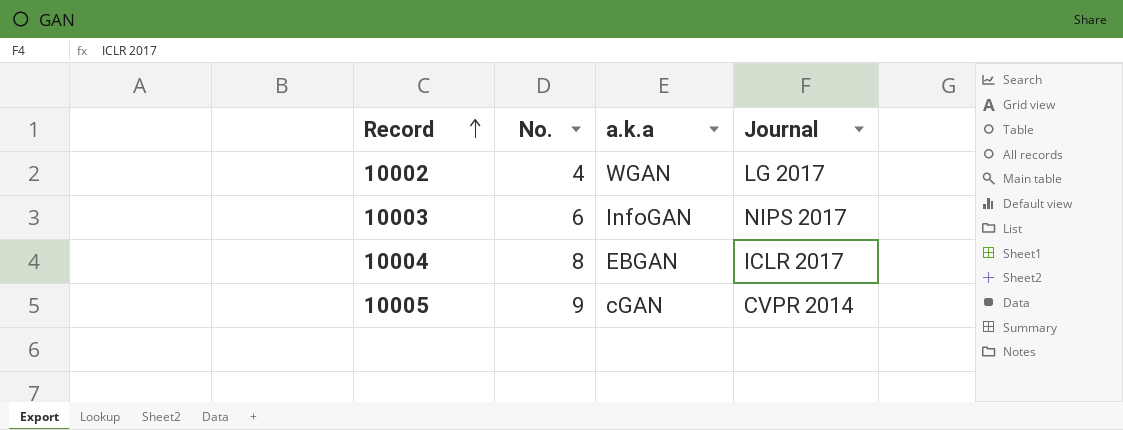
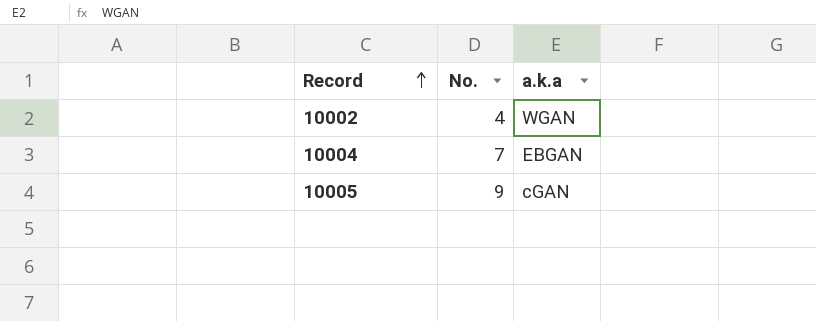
column Journal | position: 4 -> none
row 10003: 6 | InfoGAN | NIPS 2017 -> none
10004 | No.: 8 -> 7

